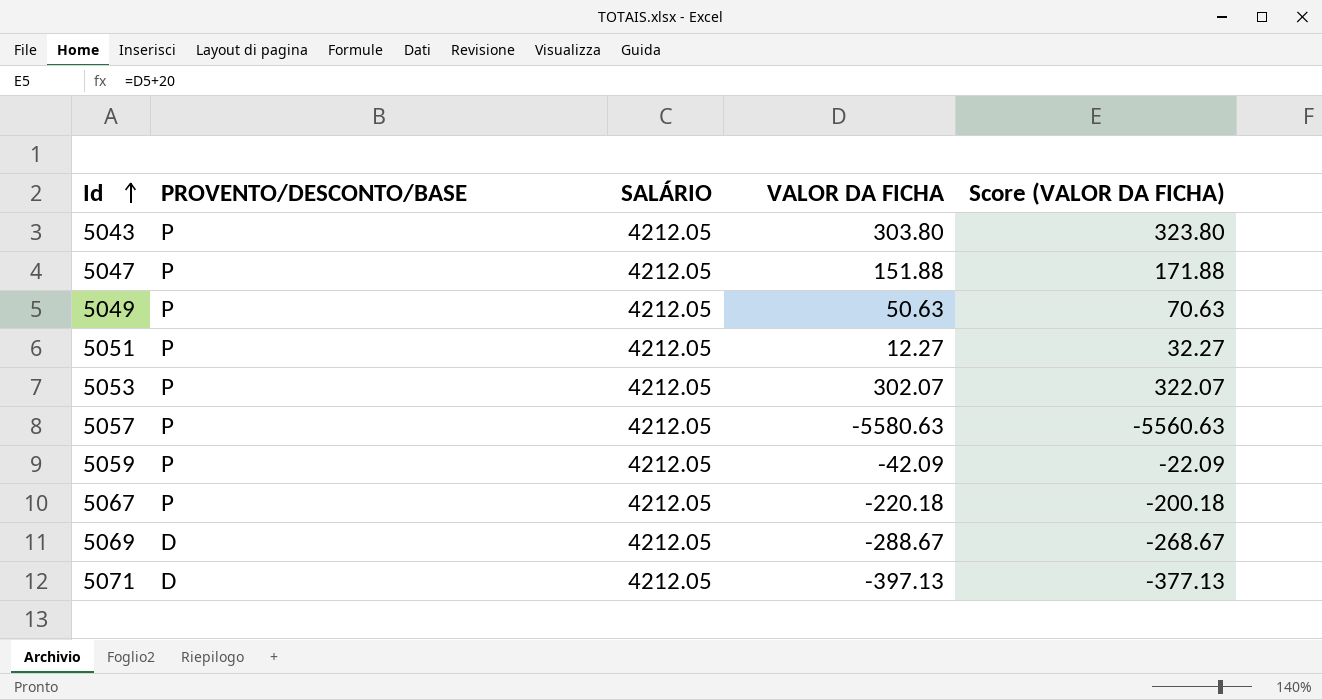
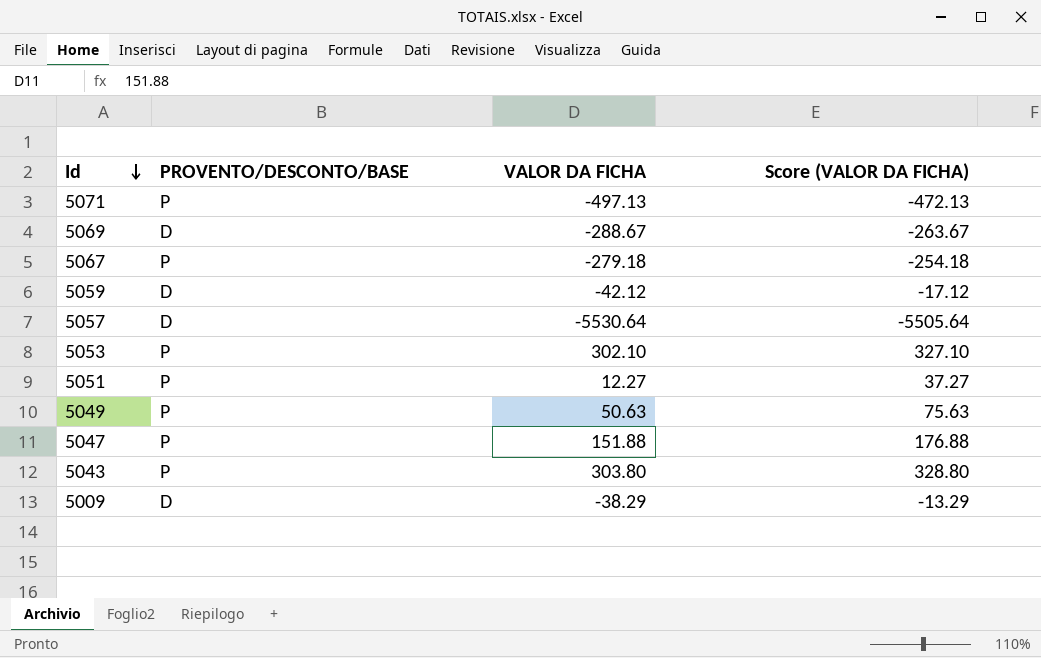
row order: Id ascending -> Id descending
column SALÁRIO | position: 3 -> none
column Score (VALOR DA FICHA) | formula: [VALOR DA FICHA] + 20 -> [VALOR DA FICHA] + 25
5071 | PROVENTO/DESCONTO/BASE: D -> P
5071 | VALOR DA FICHA: -397.13 -> -497.13
5067 | VALOR DA FICHA: -220.18 -> -279.18
5059 | PROVENTO/DESCONTO/BASE: P -> D
5059 | VALOR DA FICHA: -42.09 -> -42.12
5057 | PROVENTO/DESCONTO/BASE: P -> D
5057 | VALOR DA FICHA: -5580.63 -> -5530.64
5053 | VALOR DA FICHA: 302.07 -> 302.10
row 5009: none -> D | -38.29 | -13.29

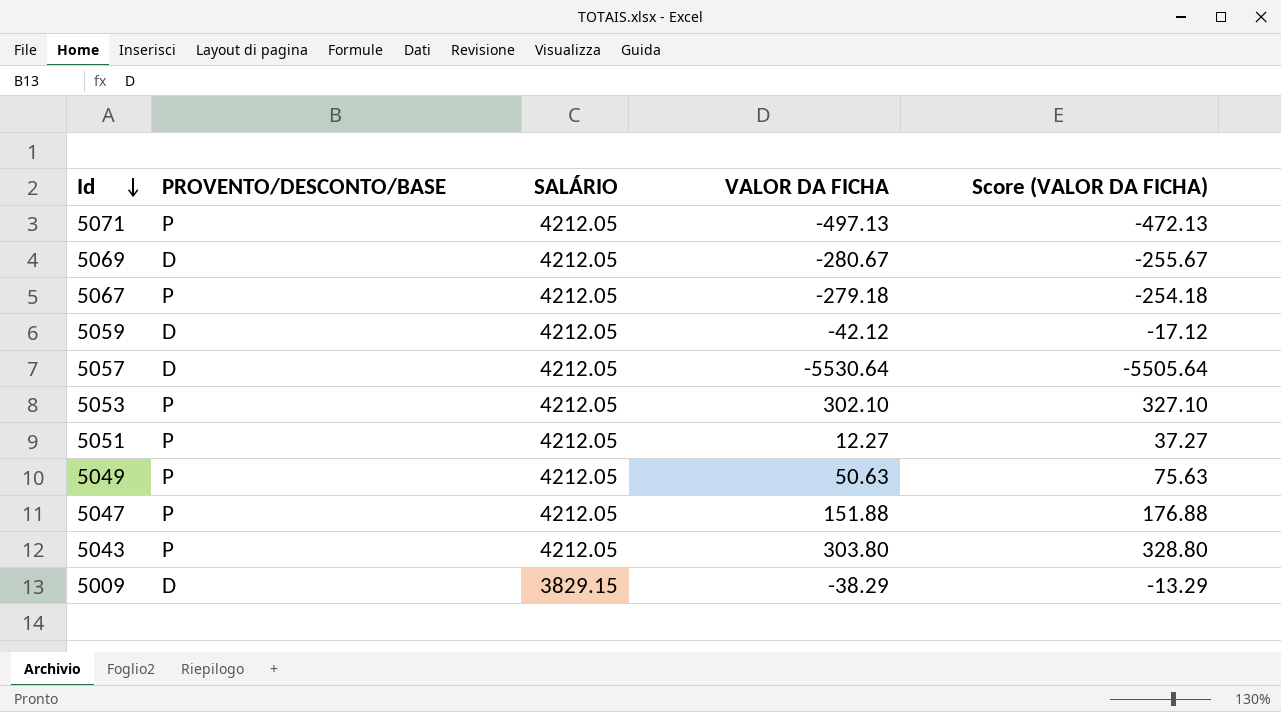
column SALÁRIO | position: none -> 3
5069 | VALOR DA FICHA: -288.67 -> -280.67
5069 | Score (VALOR DA FICHA): -263.67 -> -255.67

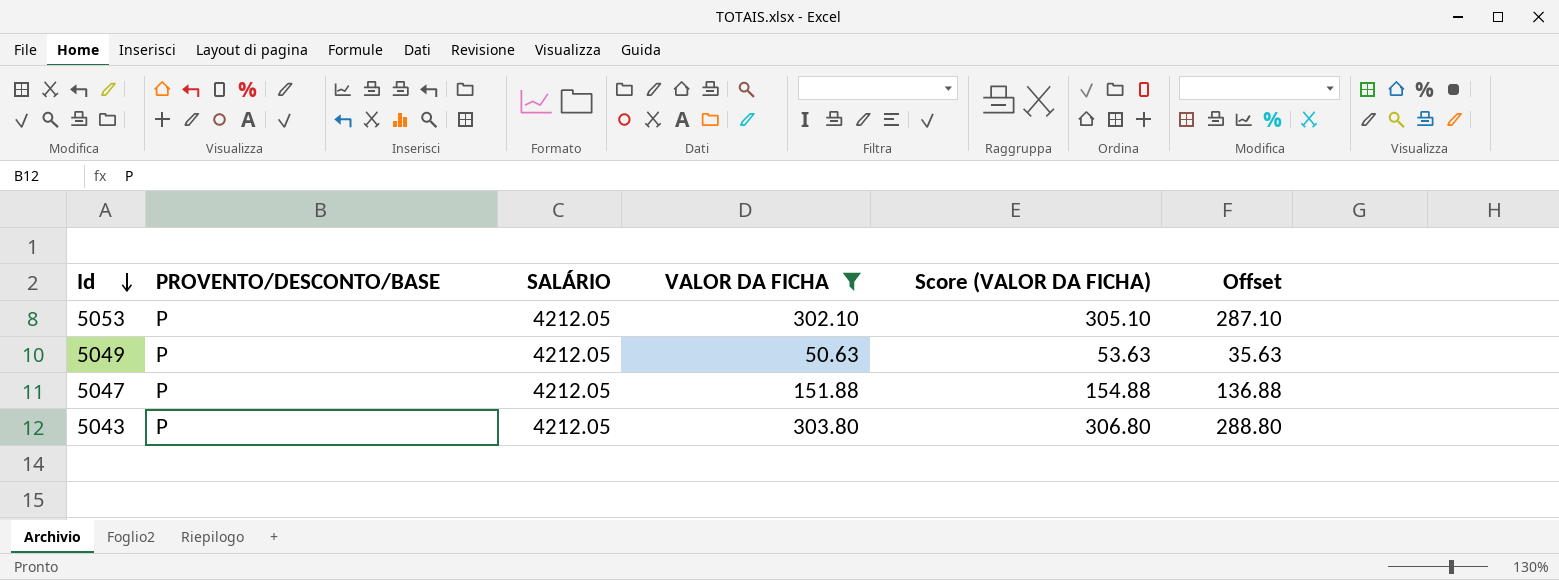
filter: none -> VALOR DA FICHA >= 50.63
column Score (VALOR DA FICHA) | formula: [VALOR DA FICHA] + 25 -> [VALOR DA FICHA] + 3
column Offset | formula: none -> [VALOR DA FICHA] - 15

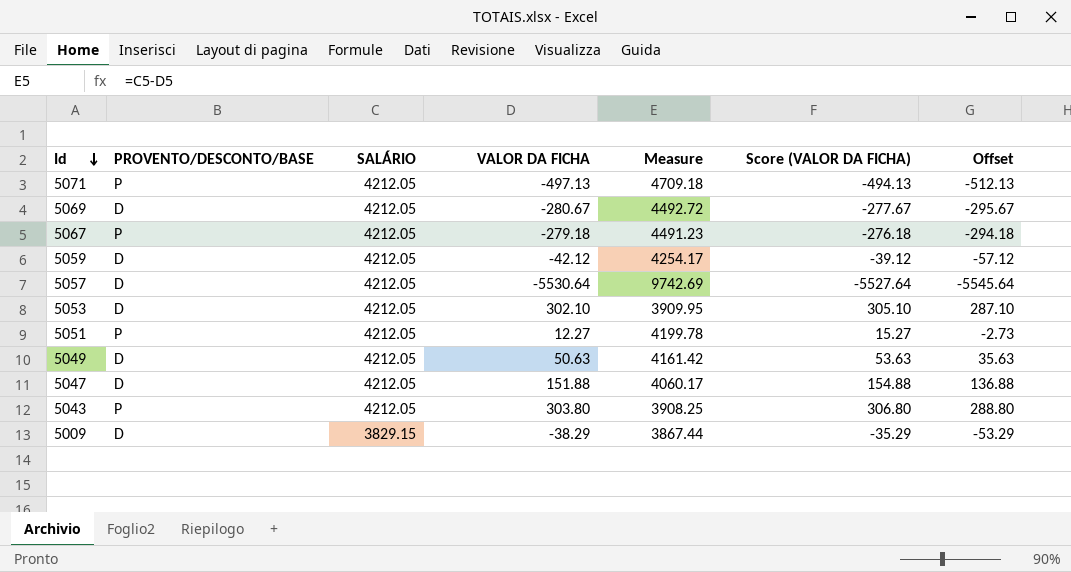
filter: VALOR DA FICHA >= 50.63 -> none
column Measure | formula: none -> [SALÁRIO] - [VALOR DA FICHA]
5053 | PROVENTO/DESCONTO/BASE: P -> D
5049 | PROVENTO/DESCONTO/BASE: P -> D
5047 | PROVENTO/DESCONTO/BASE: P -> D

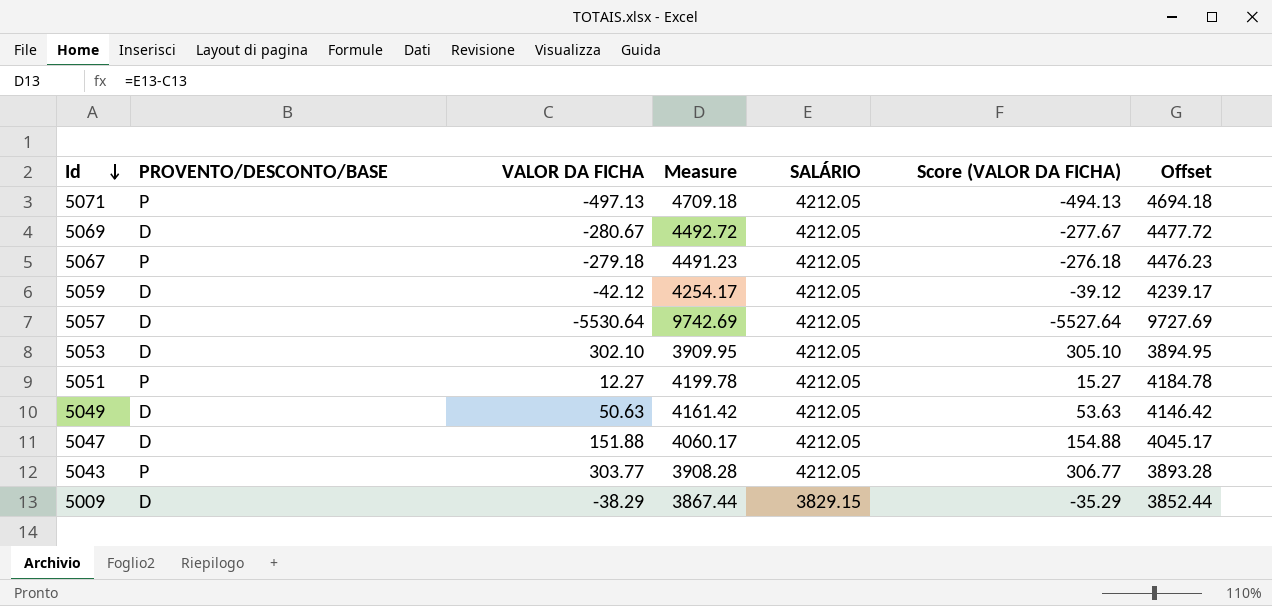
column SALÁRIO | position: 3 -> 5
column Offset | formula: [VALOR DA FICHA] - 15 -> [Measure] - 15
5043 | VALOR DA FICHA: 303.80 -> 303.77
5043 | Measure: 3908.25 -> 3908.28
5043 | Score (VALOR DA FICHA): 306.80 -> 306.77

